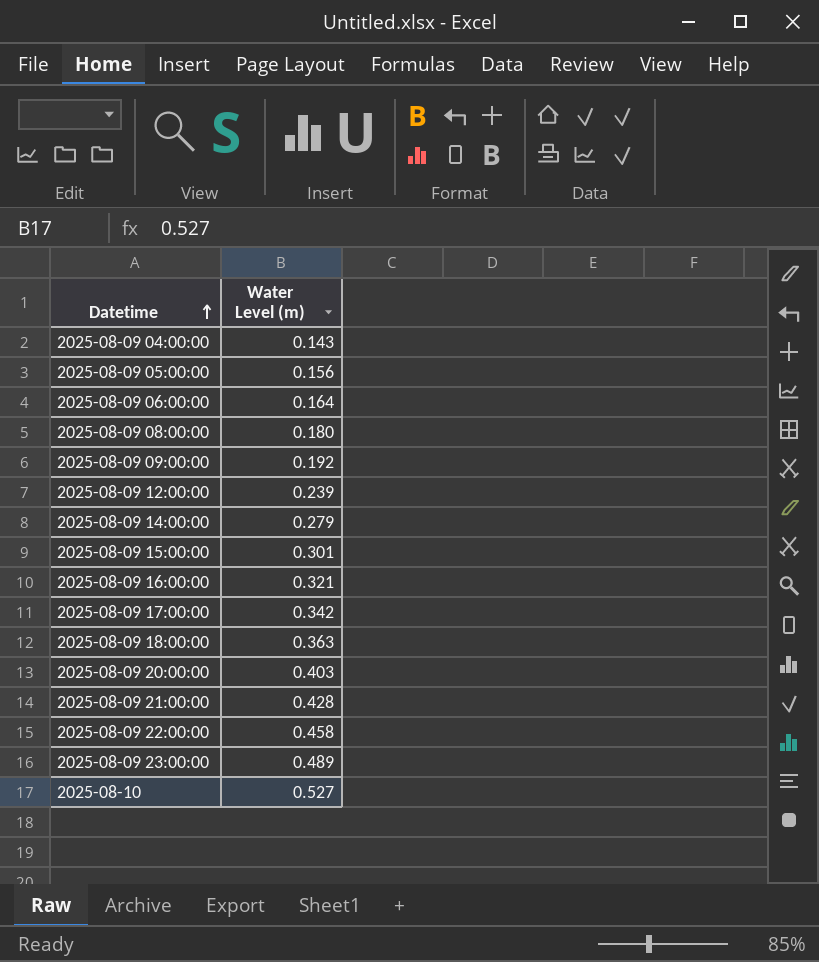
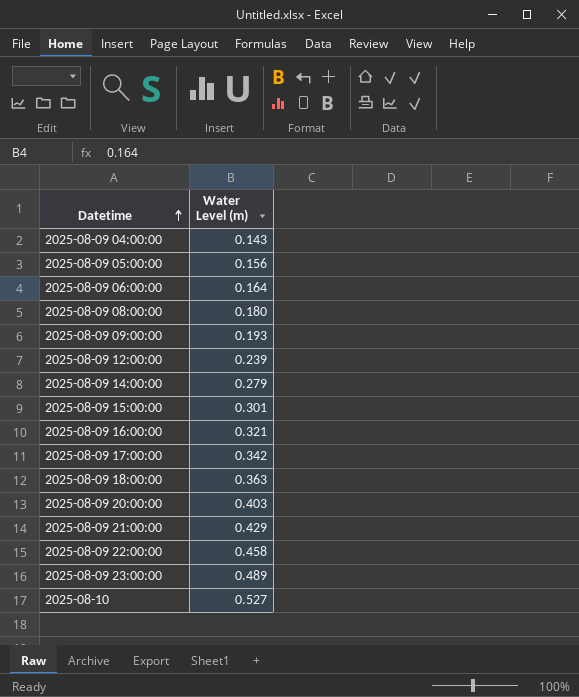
2025-08-09 09:00:00 | Water Level (m): 0.192 -> 0.193
2025-08-09 21:00:00 | Water Level (m): 0.428 -> 0.429

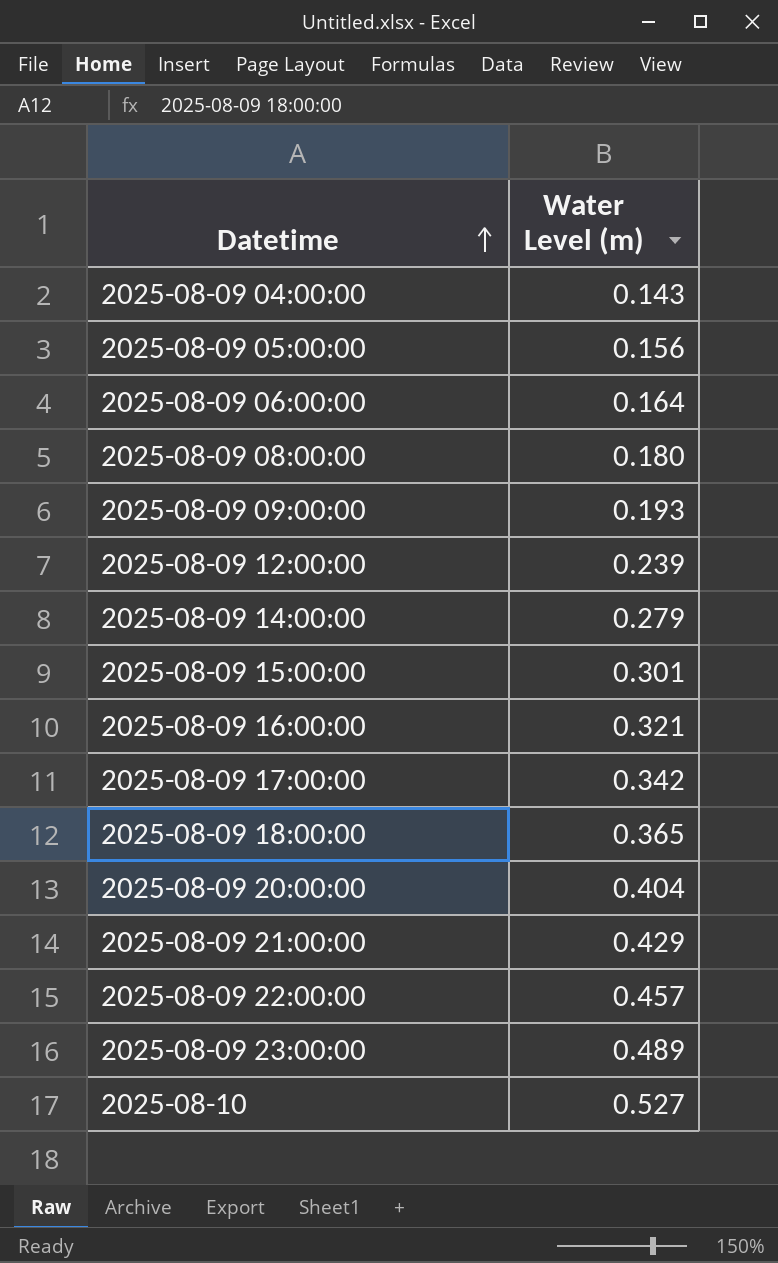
2025-08-09 18:00:00 | Water Level (m): 0.363 -> 0.365
2025-08-09 20:00:00 | Water Level (m): 0.403 -> 0.404
2025-08-09 22:00:00 | Water Level (m): 0.458 -> 0.457

